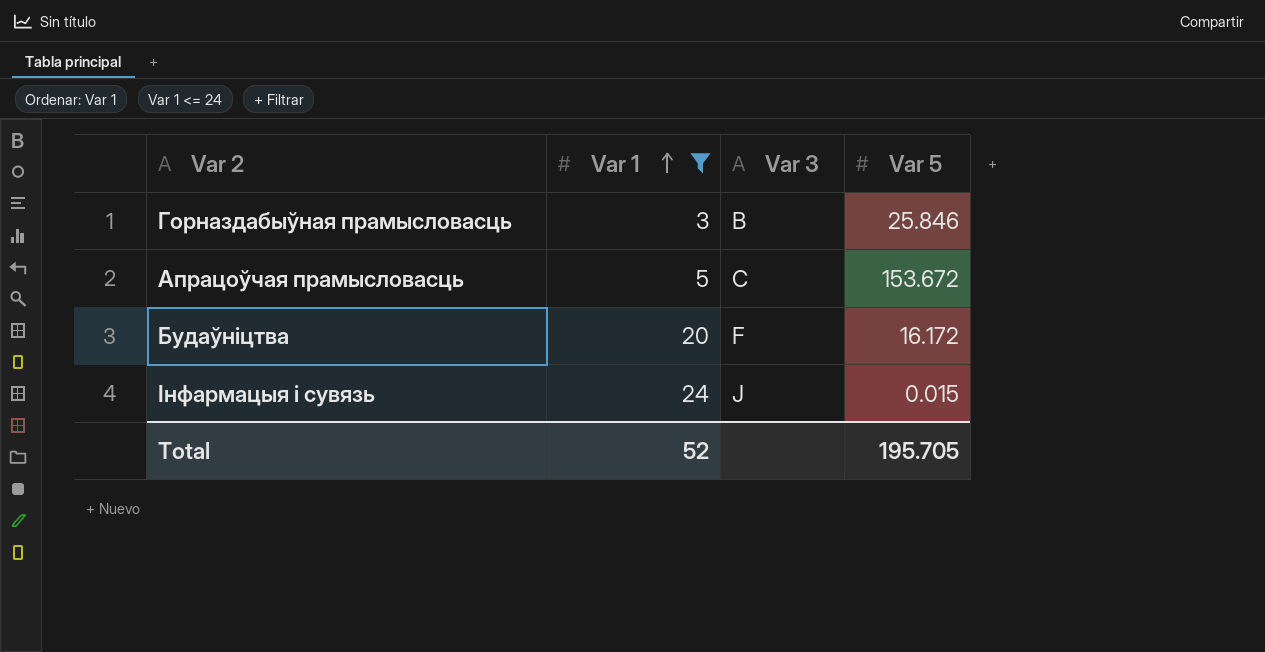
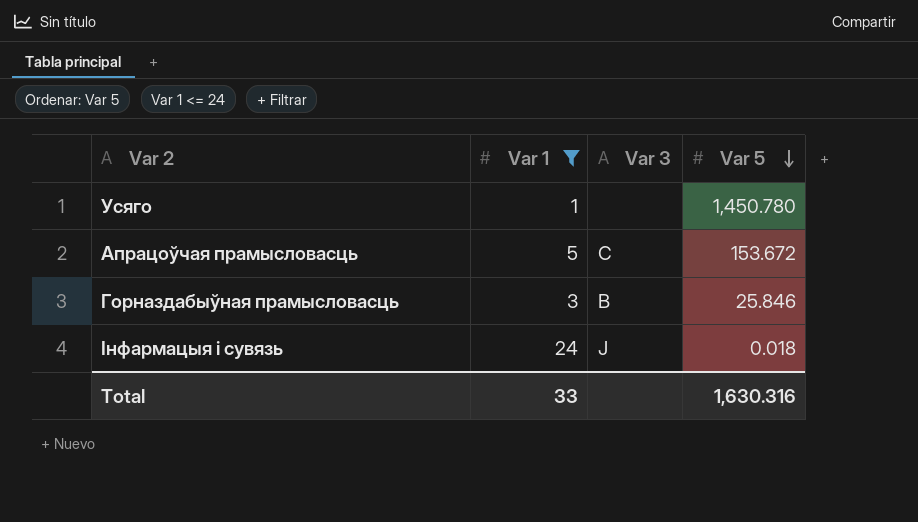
row order: Var 1 ascending -> Var 5 descending
row Будаўніцтва: 20 | F | 16.172 -> none
row Усяго: none -> 1 | none | 1,450.780
Інфармацыя і сувязь | Var 5: 0.015 -> 0.018
Total | Var 1: 52 -> 33
Total | Var 5: 195.705 -> 1,630.316

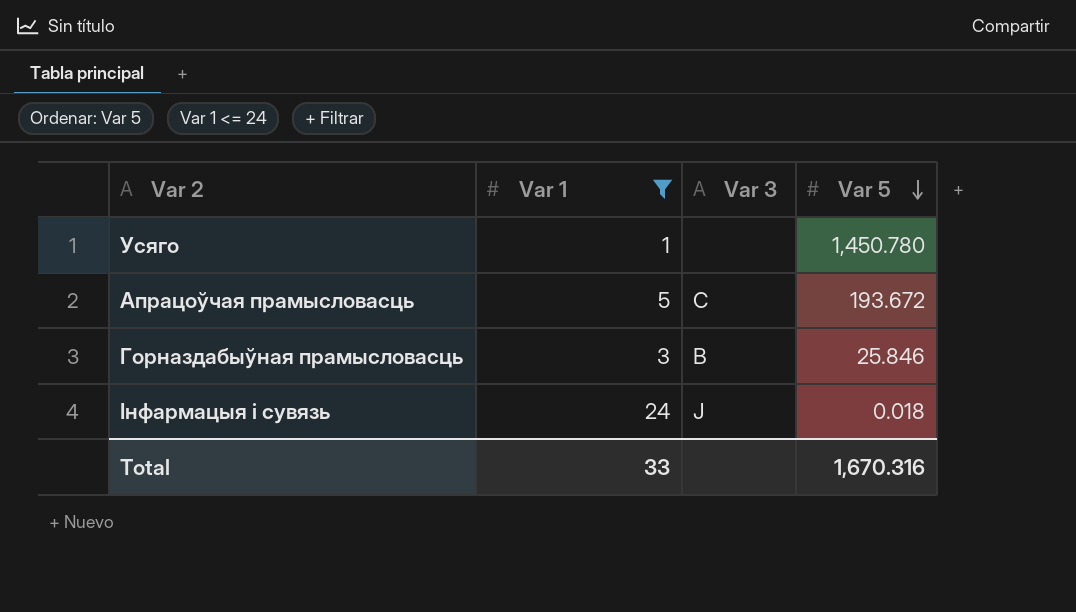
Апрацоўчая прамысловасць | Var 5: 153.672 -> 193.672
Total | Var 5: 1,630.316 -> 1,670.316

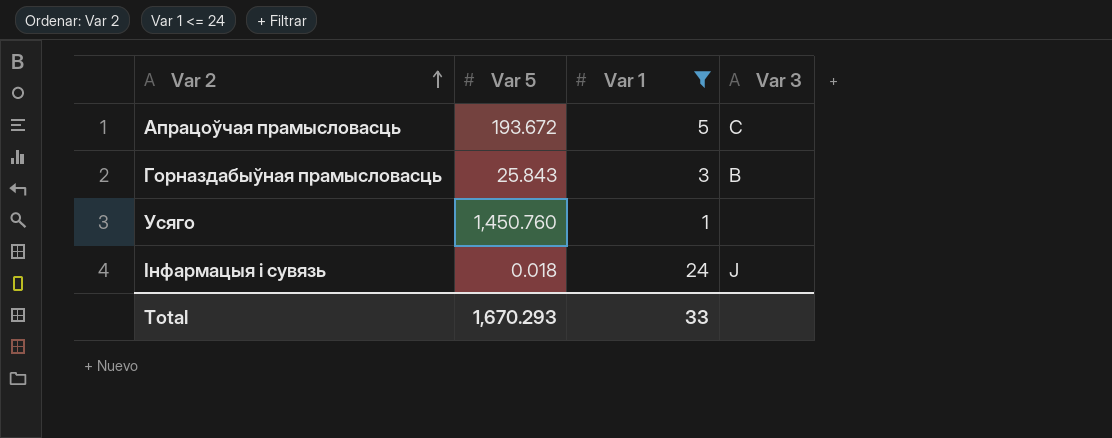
row order: Var 5 descending -> Var 2 ascending
column Var 5 | position: 4 -> 2
Горназдабыўная прамысловасць | Var 5: 25.846 -> 25.843
Усяго | Var 5: 1,450.780 -> 1,450.760
Total | Var 5: 1,670.316 -> 1,670.293

